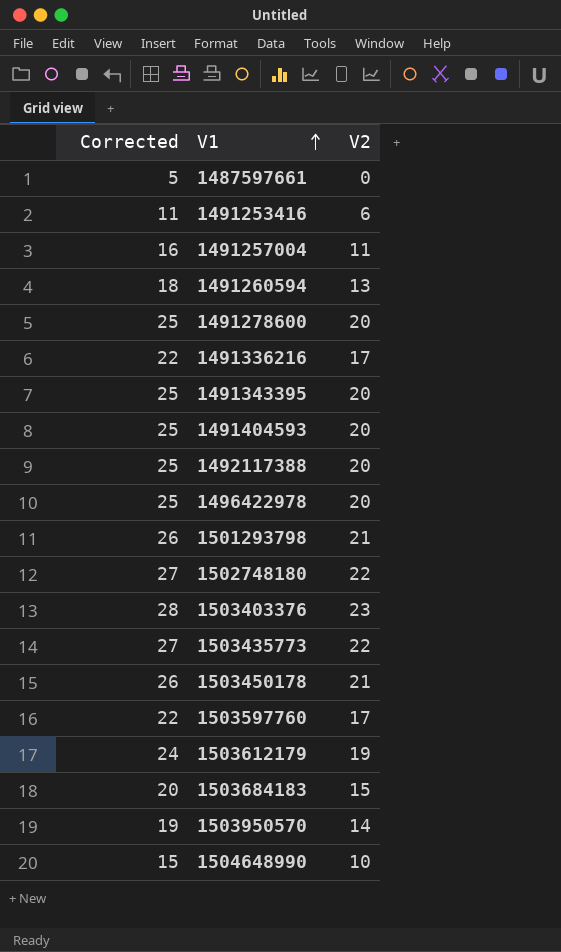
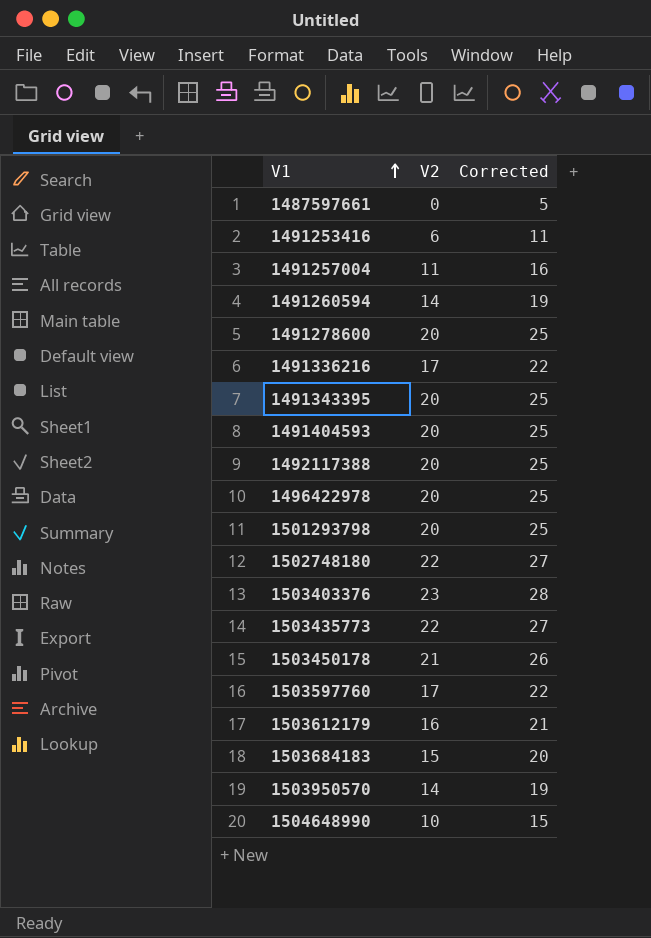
column Corrected | position: 1 -> 3
1491260594 | V2: 13 -> 14
1491260594 | Corrected: 18 -> 19
1501293798 | V2: 21 -> 20
1501293798 | Corrected: 26 -> 25
1503612179 | V2: 19 -> 16
1503612179 | Corrected: 24 -> 21

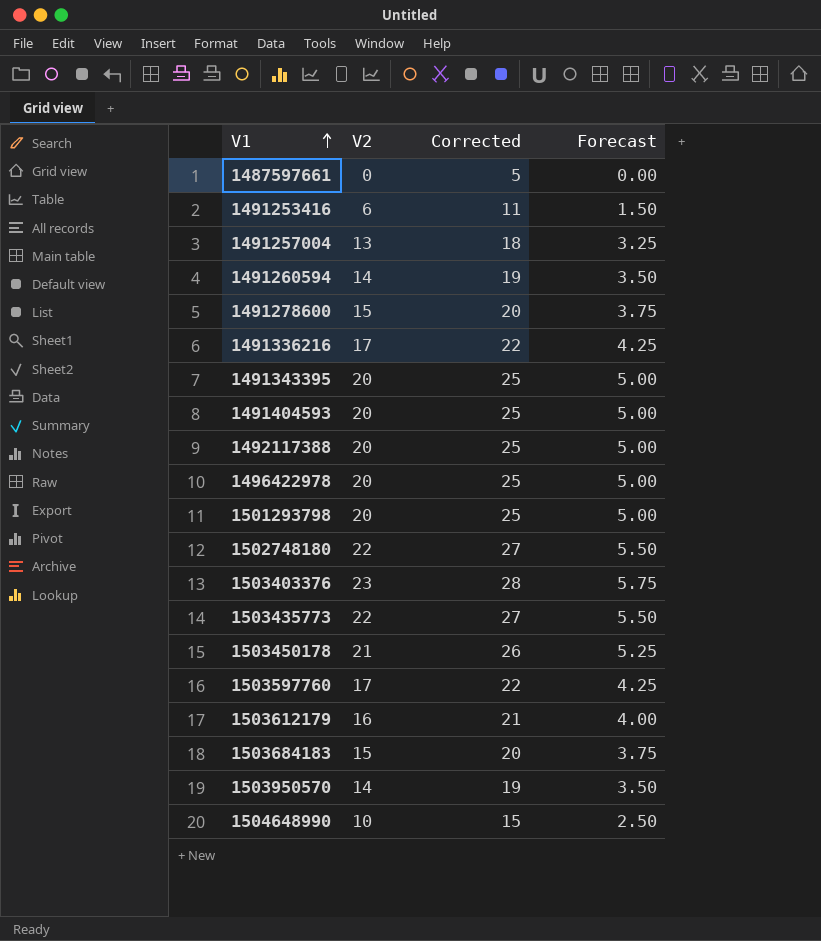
column Forecast | formula: none -> [V2] * 0.25
1491257004 | V2: 11 -> 13
1491257004 | Corrected: 16 -> 18
1491278600 | V2: 20 -> 15
1491278600 | Corrected: 25 -> 20

